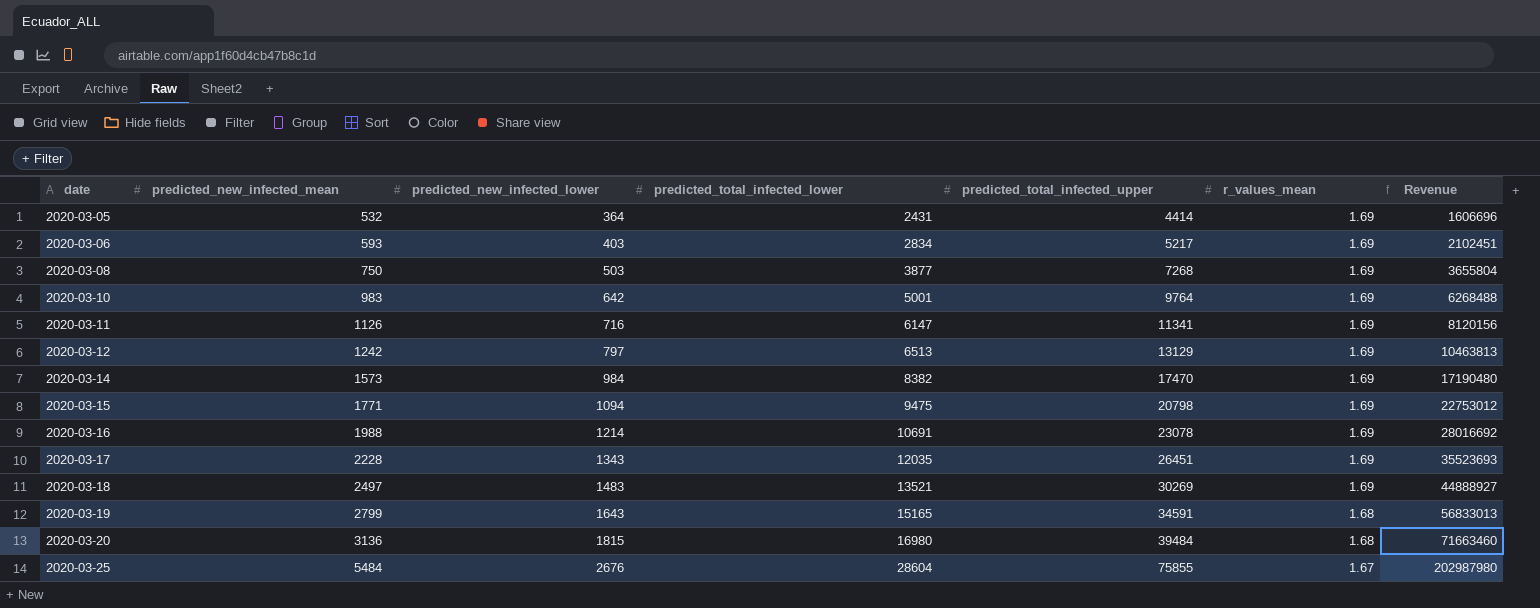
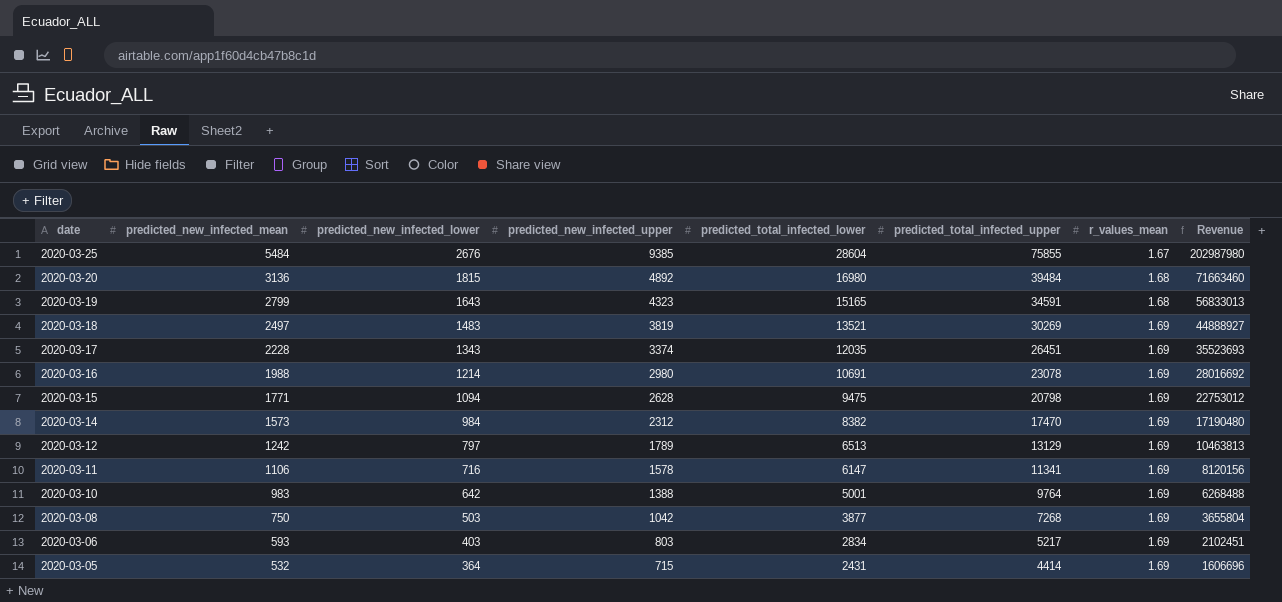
row order: date ascending -> date descending
column predicted_new_infected_upper | position: none -> 4
2020-03-11 | predicted_new_infected_mean: 1126 -> 1106

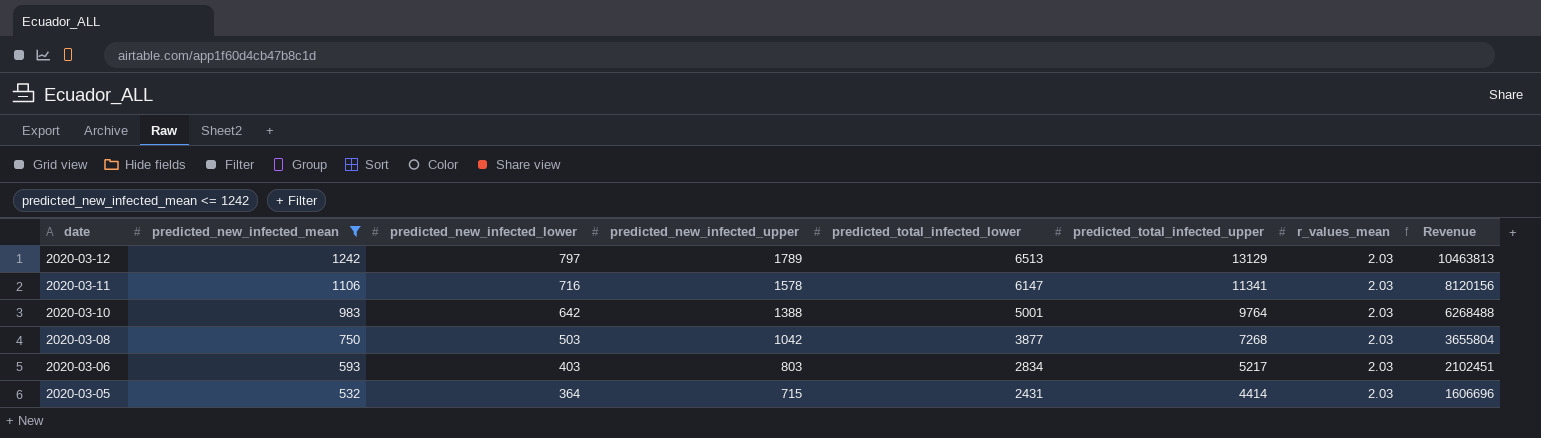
filter: none -> predicted_new_infected_mean <= 1242
2020-03-12 | r_values_mean: 1.69 -> 2.03
2020-03-11 | r_values_mean: 1.69 -> 2.03
2020-03-10 | r_values_mean: 1.69 -> 2.03
2020-03-08 | r_values_mean: 1.69 -> 2.03
2020-03-06 | r_values_mean: 1.69 -> 2.03
2020-03-05 | r_values_mean: 1.69 -> 2.03

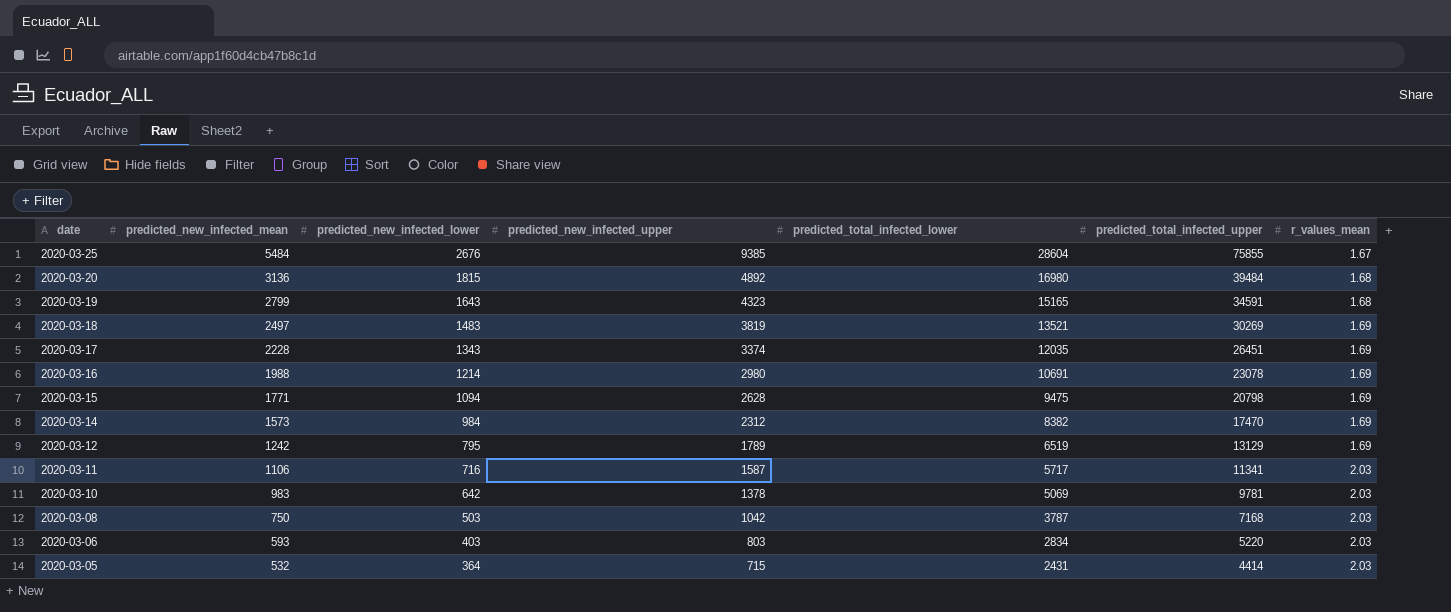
filter: predicted_new_infected_mean <= 1242 -> none
column Revenue | formula: [predicted_new_infected_lower] * [predicted_total_infected_upper] -> none
2020-03-12 | predicted_new_infected_lower: 797 -> 795
2020-03-12 | predicted_total_infected_lower: 6513 -> 6519
2020-03-12 | r_values_mean: 2.03 -> 1.69
2020-03-11 | predicted_new_infected_upper: 1578 -> 1587
2020-03-11 | predicted_total_infected_lower: 6147 -> 5717
2020-03-10 | predicted_new_infected_upper: 1388 -> 1378
2020-03-10 | predicted_total_infected_lower: 5001 -> 5069
2020-03-10 | predicted_total_infected_upper: 9764 -> 9781
2020-03-08 | predicted_total_infected_lower: 3877 -> 3787
2020-03-08 | predicted_total_infected_upper: 7268 -> 7168
2020-03-06 | predicted_total_infected_upper: 5217 -> 5220

